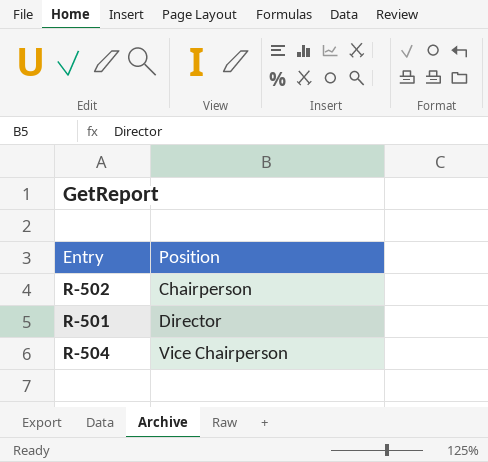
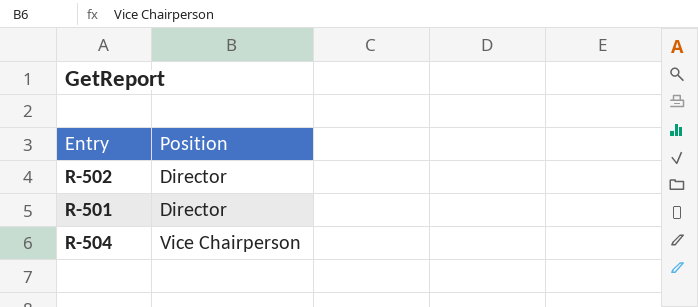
R-502 | Position: Chairperson -> Director

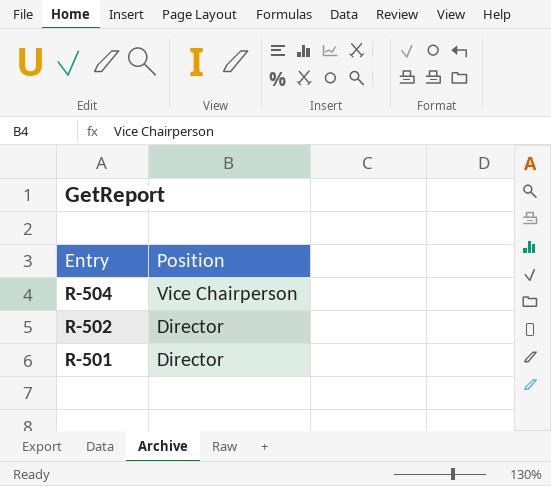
row order: Position ascending -> Entry descending

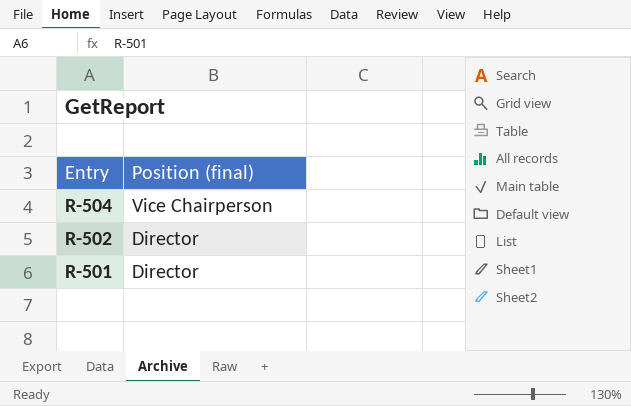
column name: Position -> Position (final)

